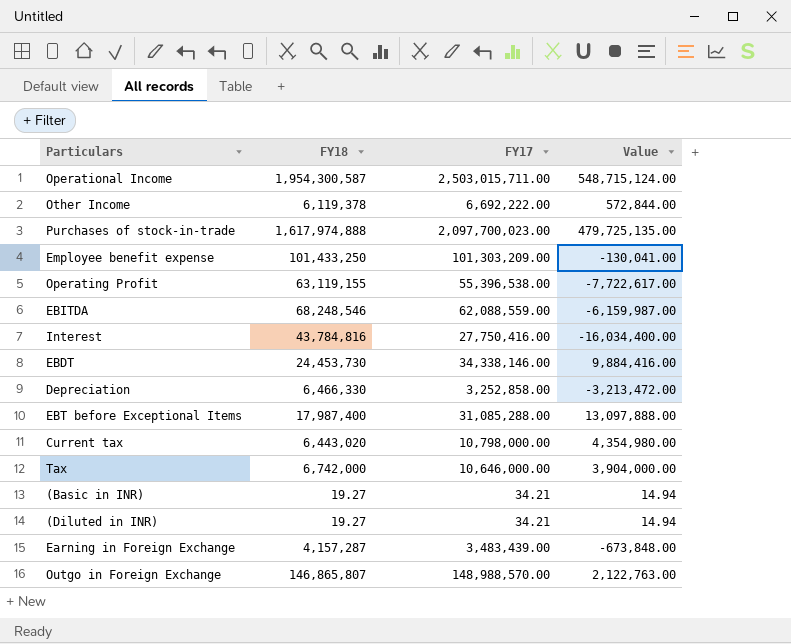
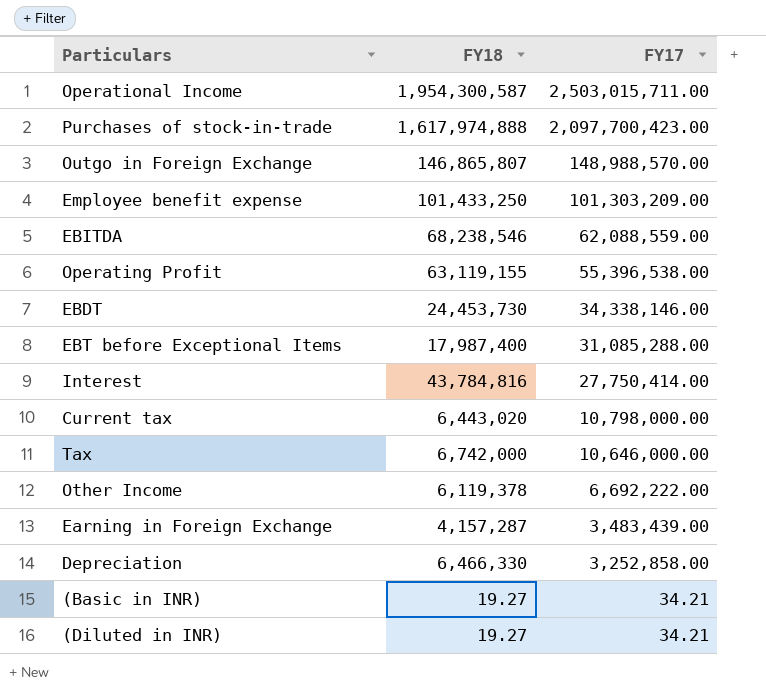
row order: none -> FY17 descending
column Value | formula: [FY17] - [FY18] -> none
Purchases of stock-in-trade | FY17: 2,097,700,023.00 -> 2,097,700,423.00
EBITDA | FY18: 68,248,546 -> 68,238,546
Interest | FY17: 27,750,416.00 -> 27,750,414.00

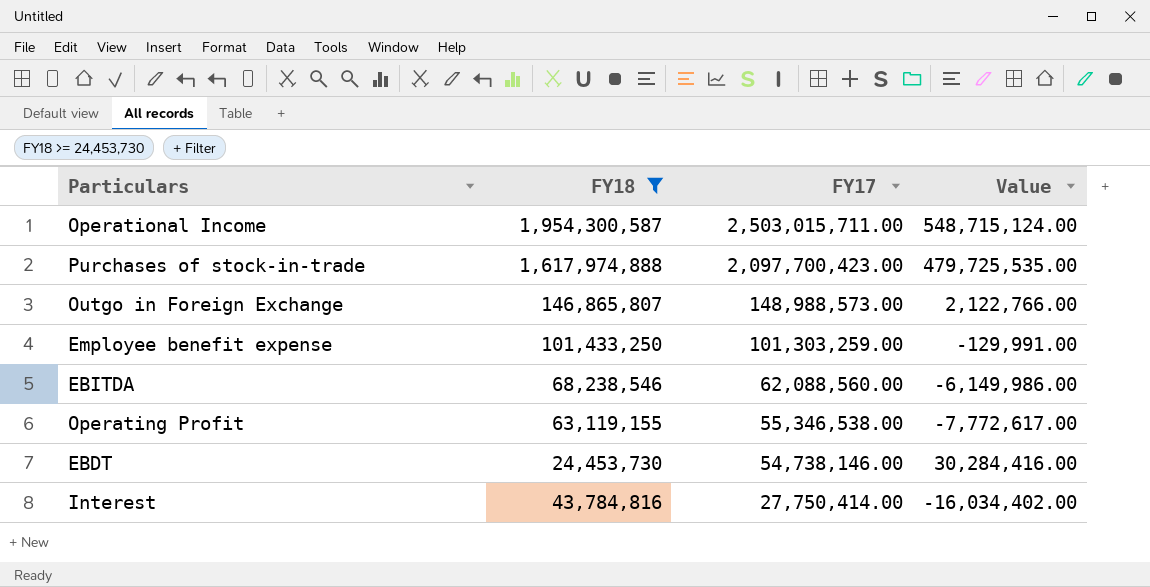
filter: none -> FY18 >= 24,453,730
column Value | formula: none -> [FY17] - [FY18]
Outgo in Foreign Exchange | FY17: 148,988,570.00 -> 148,988,573.00
Employee benefit expense | FY17: 101,303,209.00 -> 101,303,259.00
EBITDA | FY17: 62,088,559.00 -> 62,088,560.00
Operating Profit | FY17: 55,396,538.00 -> 55,346,538.00
EBDT | FY17: 34,338,146.00 -> 54,738,146.00

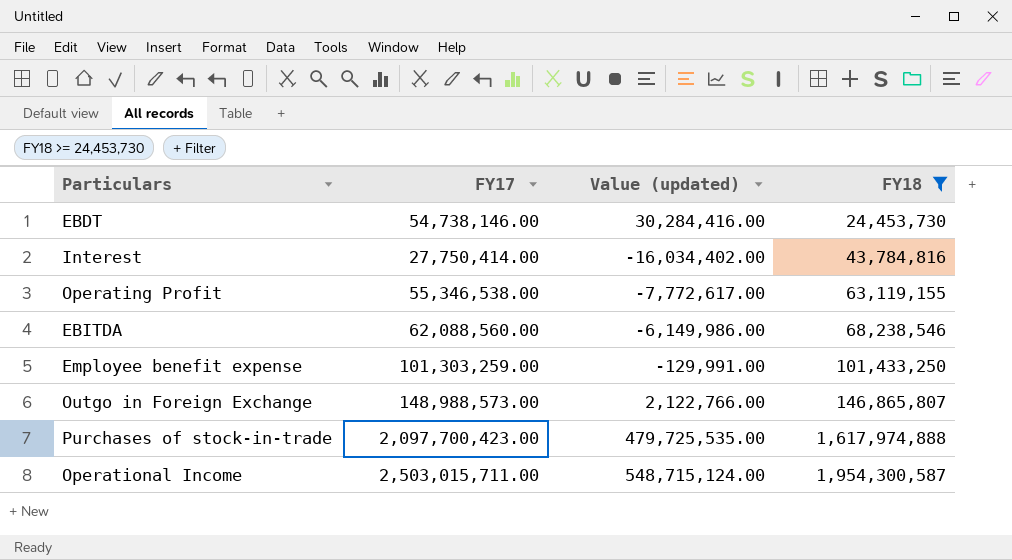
row order: FY17 descending -> FY18 ascending
column name: Value -> Value (updated)
column FY18 | position: 2 -> 4

